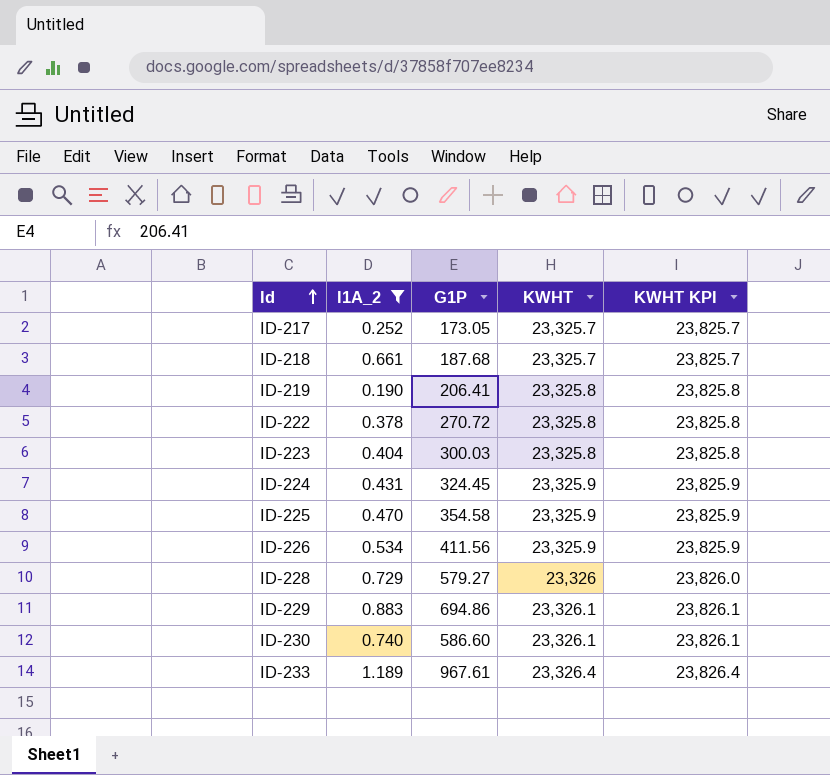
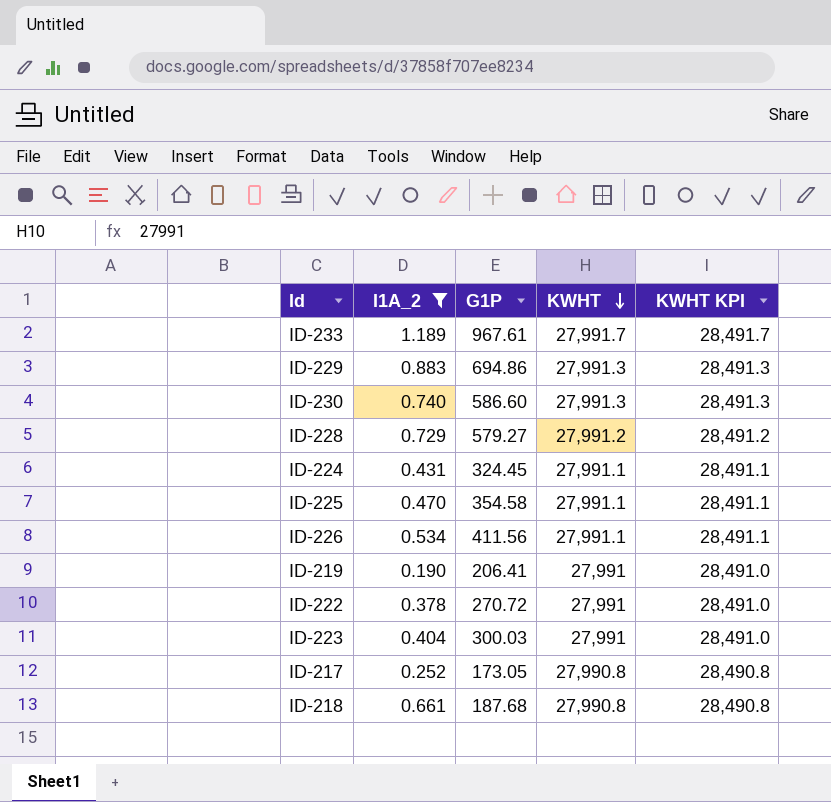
row order: Id ascending -> KWHT descending
ID-233 | KWHT: 23,326.4 -> 27,991.7
ID-233 | KWHT KPI: 23,826.4 -> 28,491.7
ID-229 | KWHT: 23,326.1 -> 27,991.3
ID-229 | KWHT KPI: 23,826.1 -> 28,491.3
ID-230 | KWHT: 23,326.1 -> 27,991.3
ID-230 | KWHT KPI: 23,826.1 -> 28,491.3
ID-228 | KWHT: 23,326 -> 27,991.2
ID-228 | KWHT KPI: 23,826.0 -> 28,491.2
ID-224 | KWHT: 23,325.9 -> 27,991.1
ID-224 | KWHT KPI: 23,825.9 -> 28,491.1
ID-225 | KWHT: 23,325.9 -> 27,991.1
ID-225 | KWHT KPI: 23,825.9 -> 28,491.1
ID-226 | KWHT: 23,325.9 -> 27,991.1
ID-226 | KWHT KPI: 23,825.9 -> 28,491.1
ID-219 | KWHT: 23,325.8 -> 27,991
ID-219 | KWHT KPI: 23,825.8 -> 28,491.0
ID-222 | KWHT: 23,325.8 -> 27,991
ID-222 | KWHT KPI: 23,825.8 -> 28,491.0
ID-223 | KWHT: 23,325.8 -> 27,991
ID-223 | KWHT KPI: 23,825.8 -> 28,491.0
ID-217 | KWHT: 23,325.7 -> 27,990.8
ID-217 | KWHT KPI: 23,825.7 -> 28,490.8
ID-218 | KWHT: 23,325.7 -> 27,990.8
ID-218 | KWHT KPI: 23,825.7 -> 28,490.8

